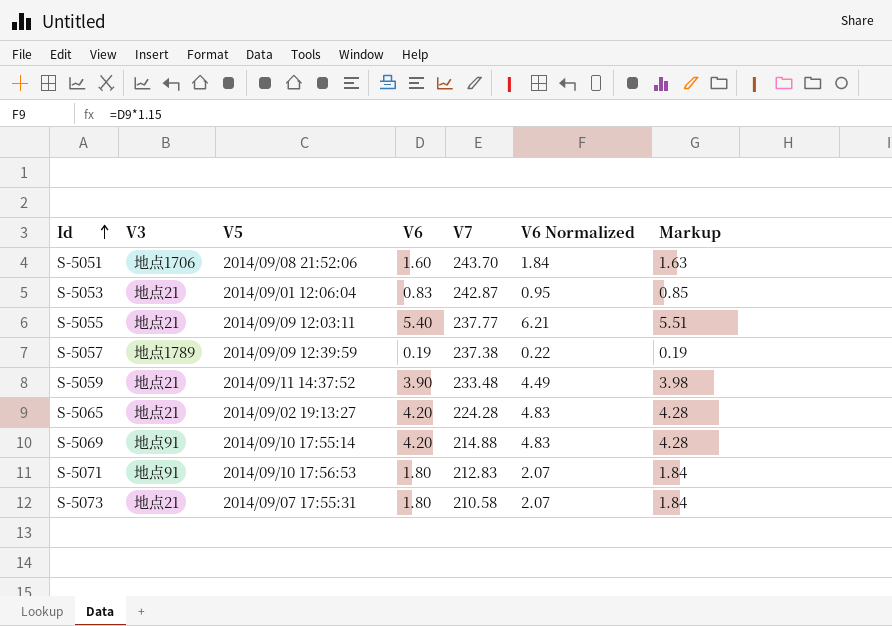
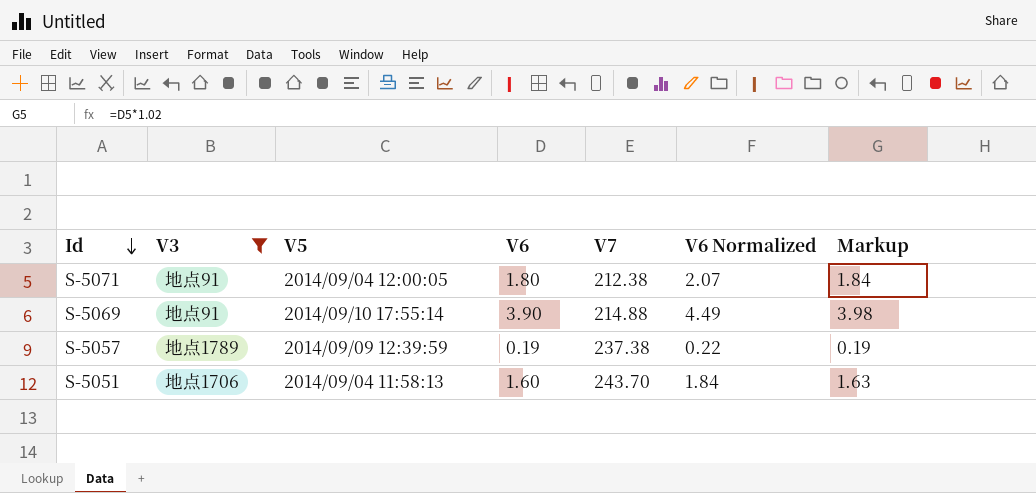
filter: none -> V3 != 地点21
row order: Id ascending -> Id descending
S-5071 | V5: 2014/09/10 17:56:53 -> 2014/09/04 12:00:05
S-5071 | V7: 212.83 -> 212.38
S-5069 | V6: 4.20 -> 3.90
S-5069 | V6 Normalized: 4.83 -> 4.49
S-5069 | Markup: 4.28 -> 3.98
S-5051 | V5: 2014/09/08 21:52:06 -> 2014/09/04 11:58:13

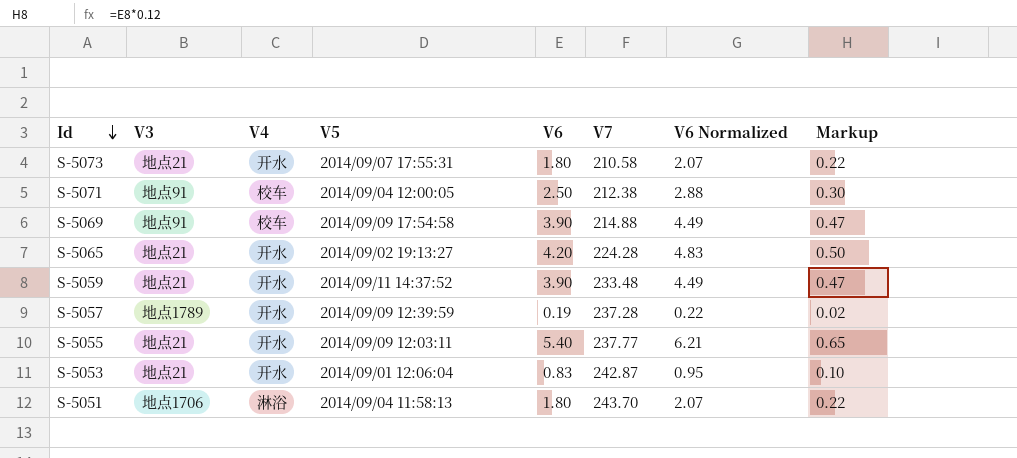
filter: V3 != 地点21 -> none
column V4 | position: none -> 3
column Markup | formula: [V6] * 1.02 -> [V6] * 0.12
S-5071 | V6: 1.80 -> 2.50
S-5071 | V6 Normalized: 2.07 -> 2.88
S-5069 | V5: 2014/09/10 17:55:14 -> 2014/09/09 17:54:58
S-5057 | V7: 237.38 -> 237.28
S-5051 | V6: 1.60 -> 1.80
S-5051 | V6 Normalized: 1.84 -> 2.07

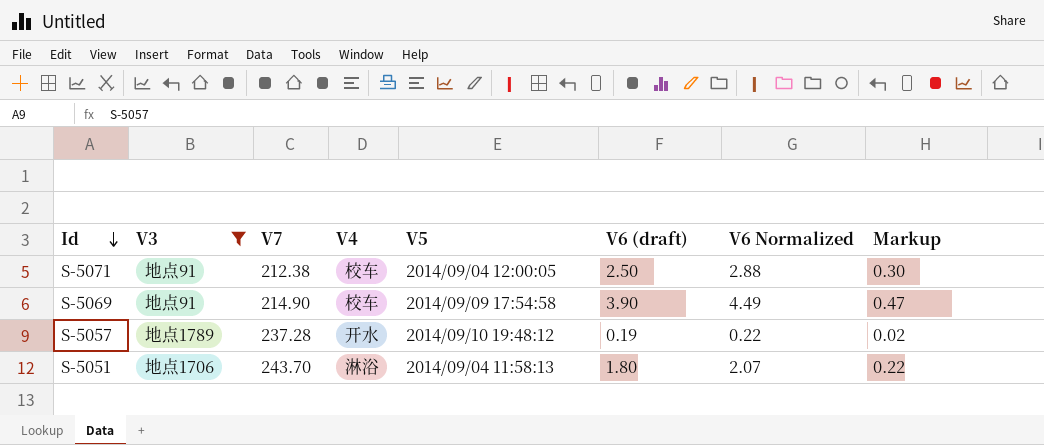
filter: none -> V3 != 地点21
column V7 | position: 6 -> 3
column name: V6 -> V6 (draft)
S-5069 | V7: 214.88 -> 214.90
S-5057 | V5: 2014/09/09 12:39:59 -> 2014/09/10 19:48:12

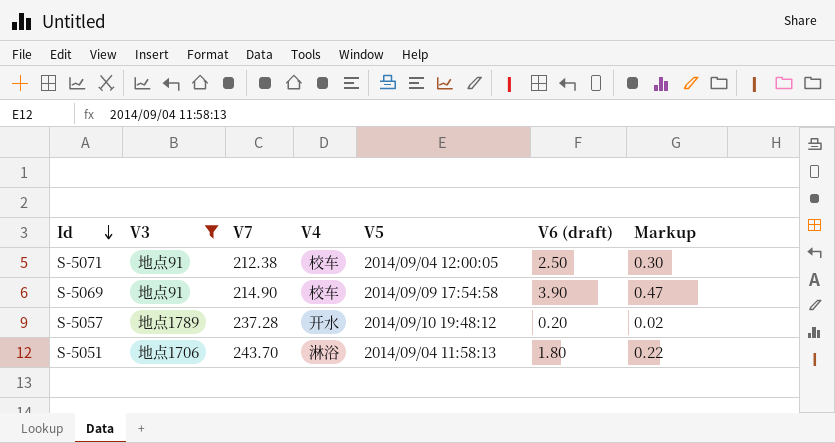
column V6 Normalized | formula: [V6 (draft)] * 1.15 -> none
S-5057 | V6 (draft): 0.19 -> 0.20

